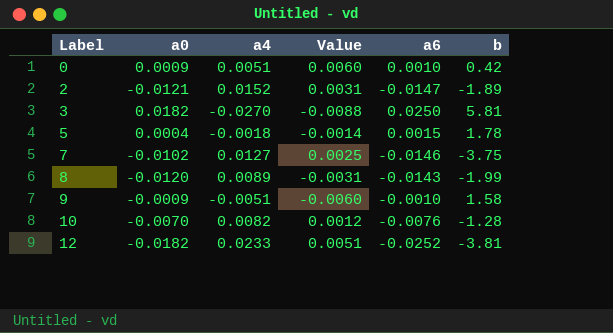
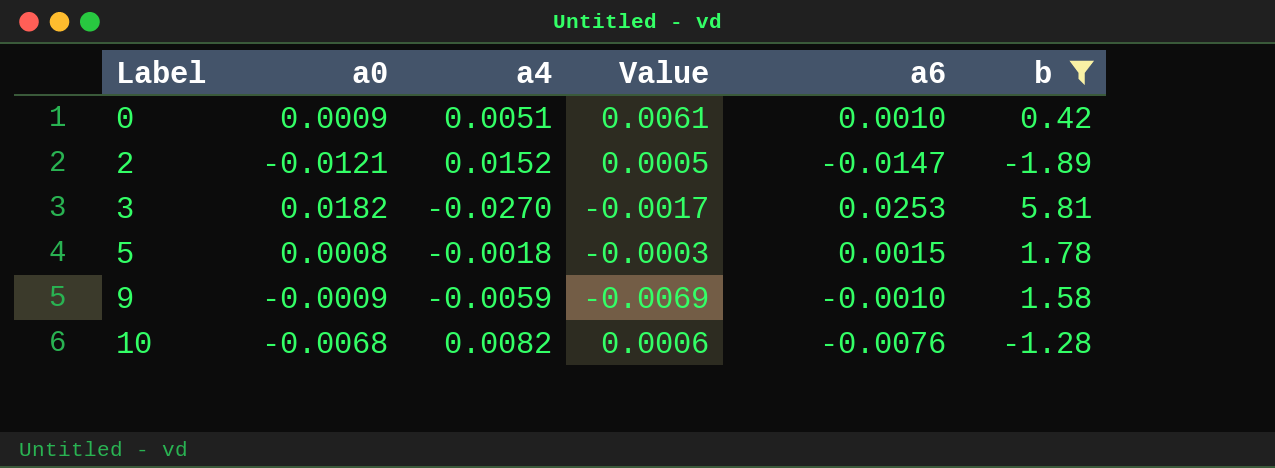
filter: none -> b >= -1.89
column Value | formula: [a0] + [a4] -> [a4] + [a6]
3 | a6: 0.0250 -> 0.0253
5 | a0: 0.0004 -> 0.0008
9 | a4: -0.0051 -> -0.0059
10 | a0: -0.0070 -> -0.0068

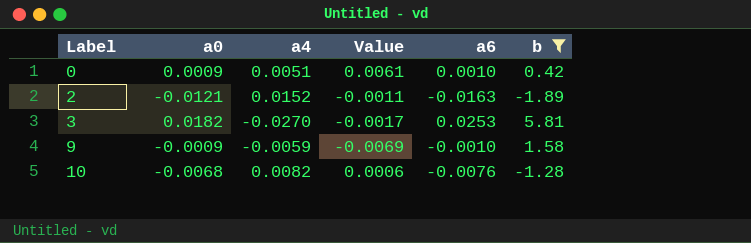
row 5: 0.0008 | -0.0018 | -0.0003 | 0.0015 | 1.78 -> none
2 | Value: 0.0005 -> -0.0011
2 | a6: -0.0147 -> -0.0163

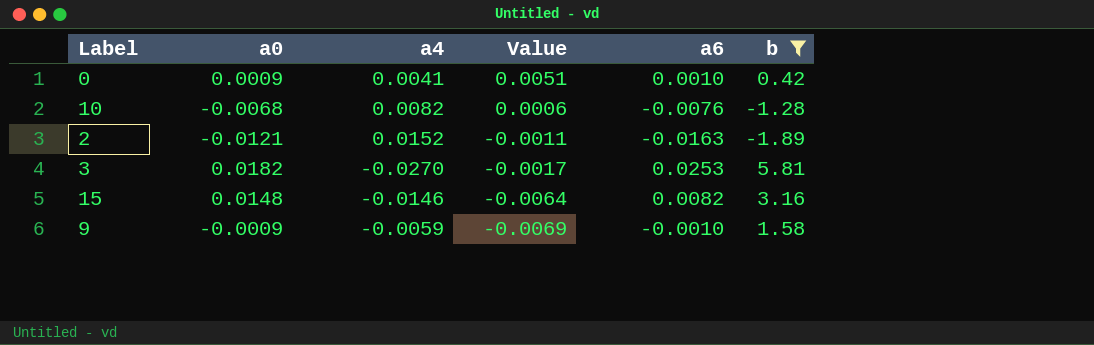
row order: Label ascending -> Value descending
0 | a4: 0.0051 -> 0.0041
0 | Value: 0.0061 -> 0.0051
row 15: none -> 0.0148 | -0.0146 | -0.0064 | 0.0082 | 3.16

